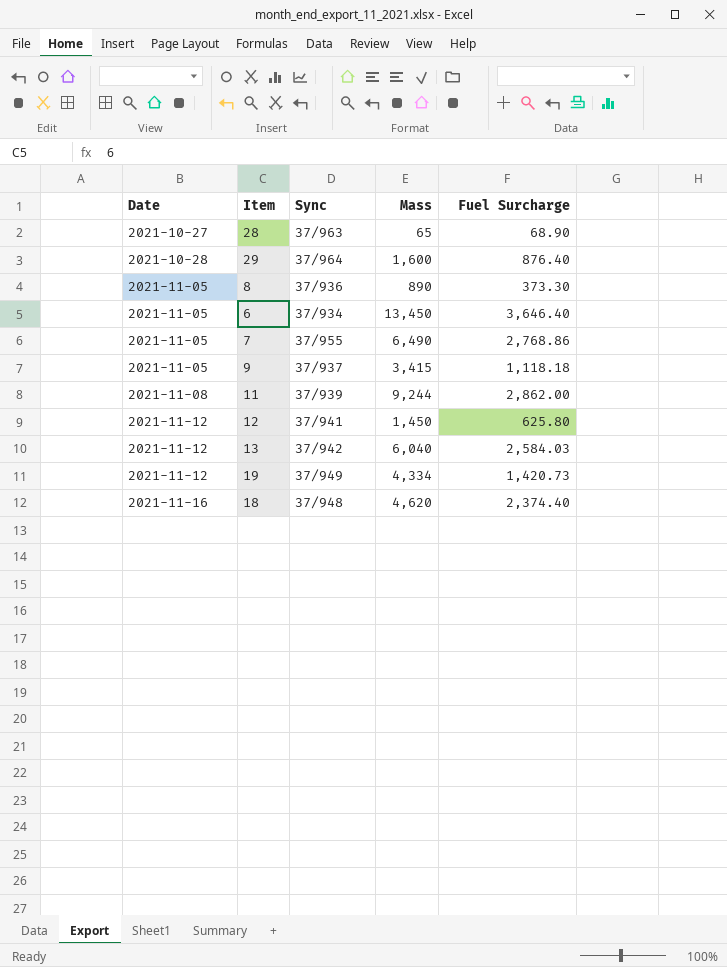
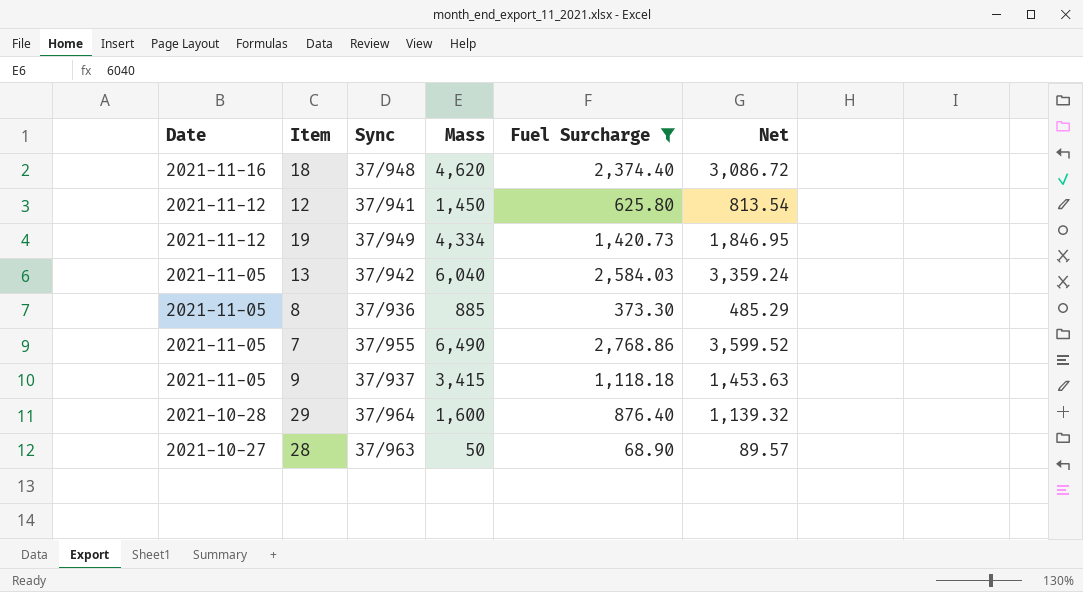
filter: none -> Fuel Surcharge <= 2,768.86
row order: Date ascending -> Date descending
column Net | formula: none -> [Fuel Surcharge] * 1.3
13 | Date: 2021-11-12 -> 2021-11-05
8 | Mass: 890 -> 885
28 | Mass: 65 -> 50

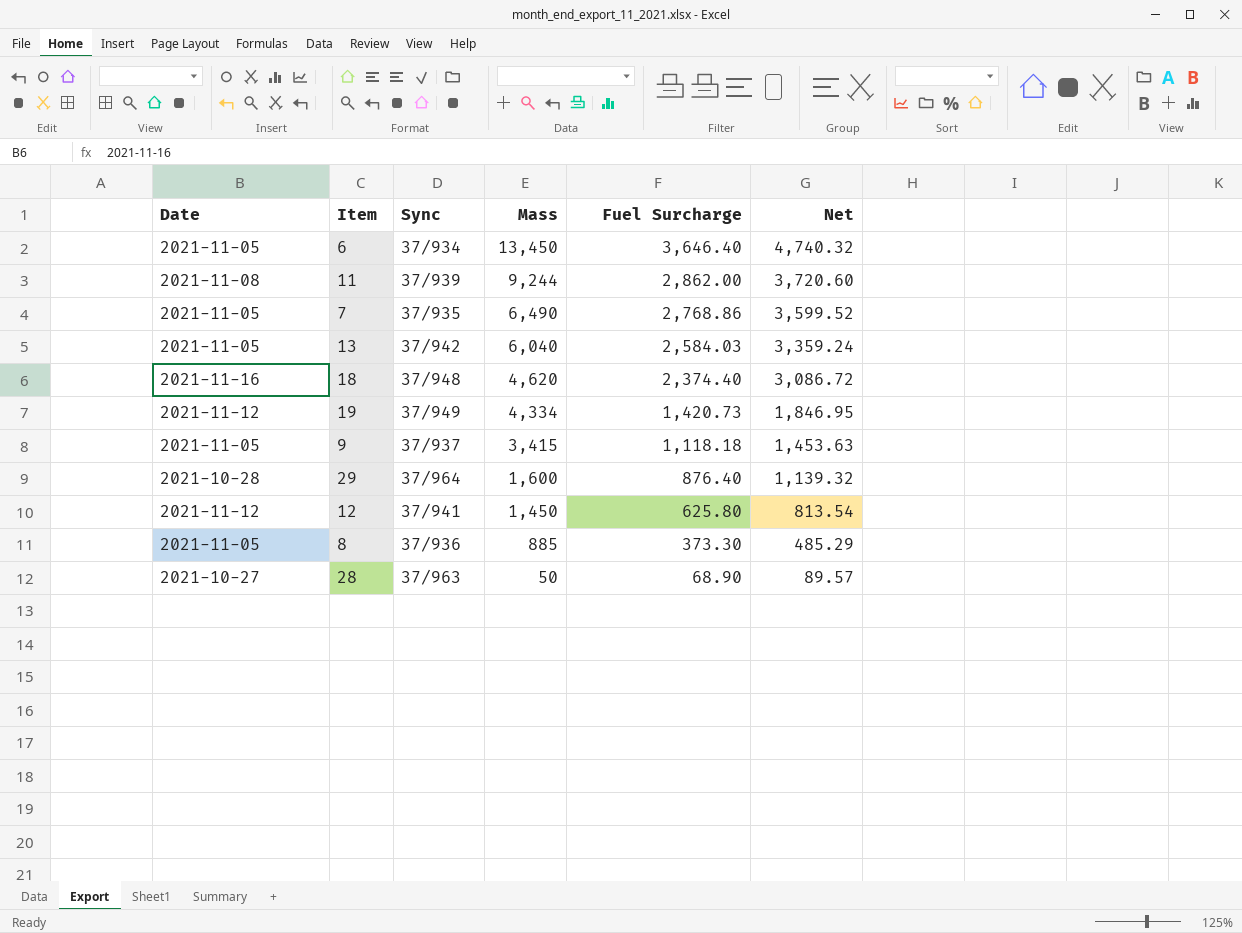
filter: Fuel Surcharge <= 2,768.86 -> none
row order: Date descending -> Mass descending
7 | Sync: 37/955 -> 37/935

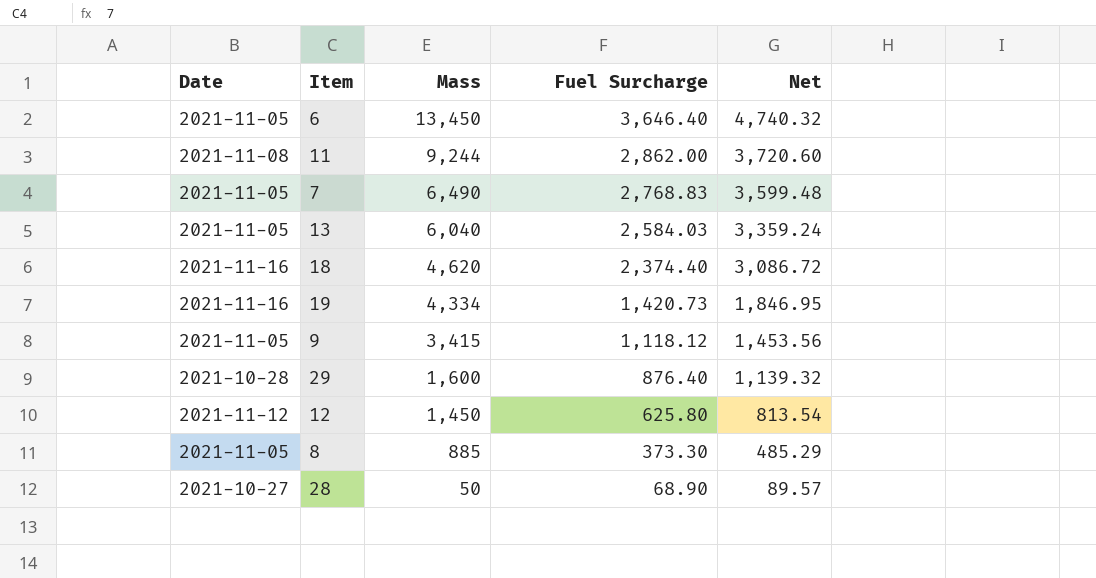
column Sync | position: 3 -> none
7 | Fuel Surcharge: 2,768.86 -> 2,768.83
7 | Net: 3,599.52 -> 3,599.48
19 | Date: 2021-11-12 -> 2021-11-16
9 | Fuel Surcharge: 1,118.18 -> 1,118.12
9 | Net: 1,453.63 -> 1,453.56

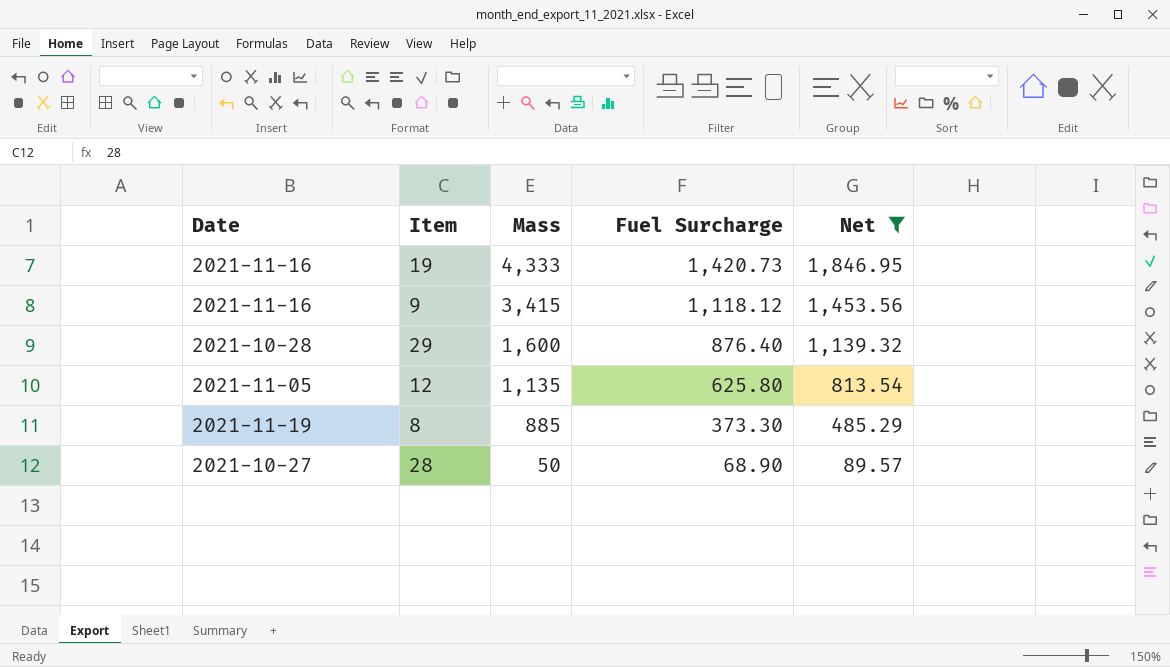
filter: none -> Net <= 1,846.95
19 | Mass: 4,334 -> 4,333
9 | Date: 2021-11-05 -> 2021-11-16
12 | Date: 2021-11-12 -> 2021-11-05
12 | Mass: 1,450 -> 1,135
8 | Date: 2021-11-05 -> 2021-11-19

